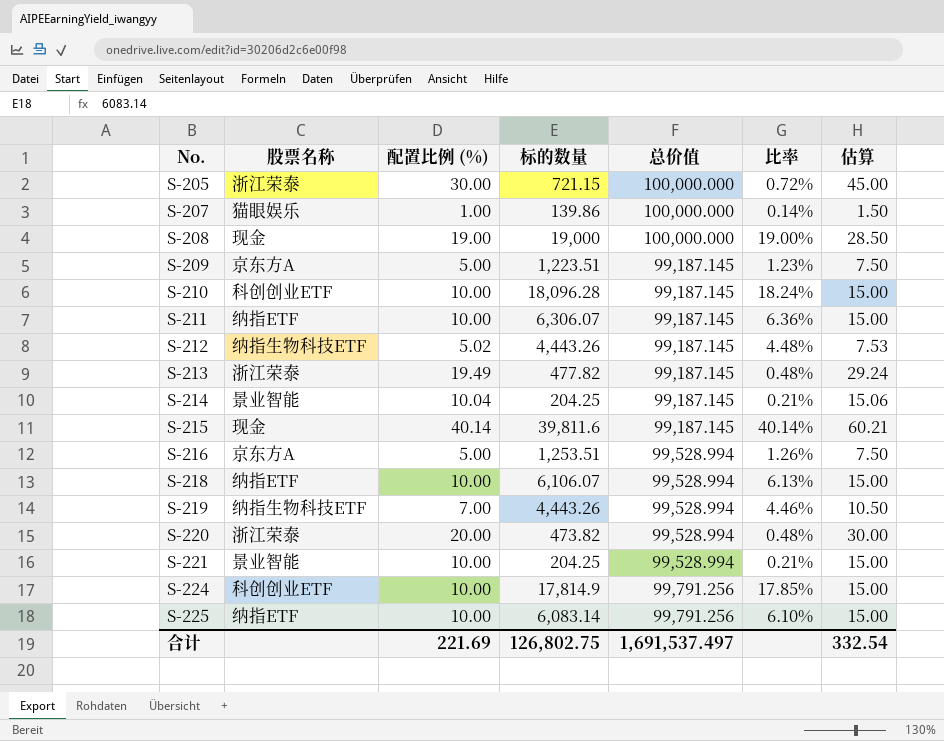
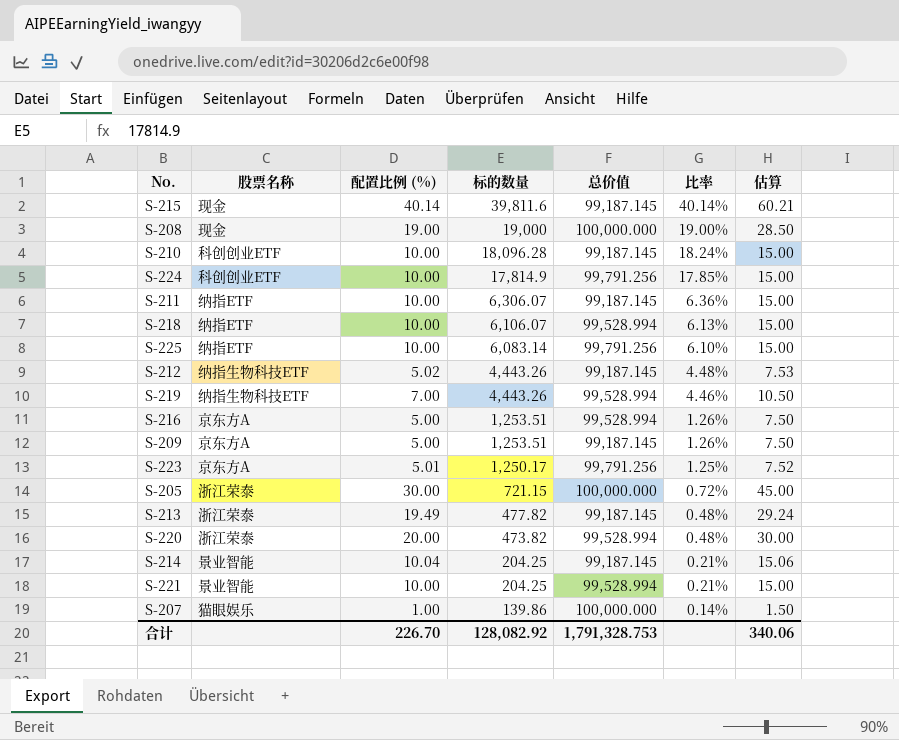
row order: No. ascending -> 标的数量 descending
S-209 | 标的数量: 1,223.51 -> 1,253.51
S-209 | 比率: 1.23% -> 1.26%
row S-223: none -> 京东方A | 5.01 | 1,250.17 | 99,791.256 | 1.25% | 7.52
合计 | 配置比例 (%): 221.69 -> 226.70
合计 | 标的数量: 126,802.75 -> 128,082.92
合计 | 总价值: 1,691,537.497 -> 1,791,328.753
合计 | 估算: 332.54 -> 340.06

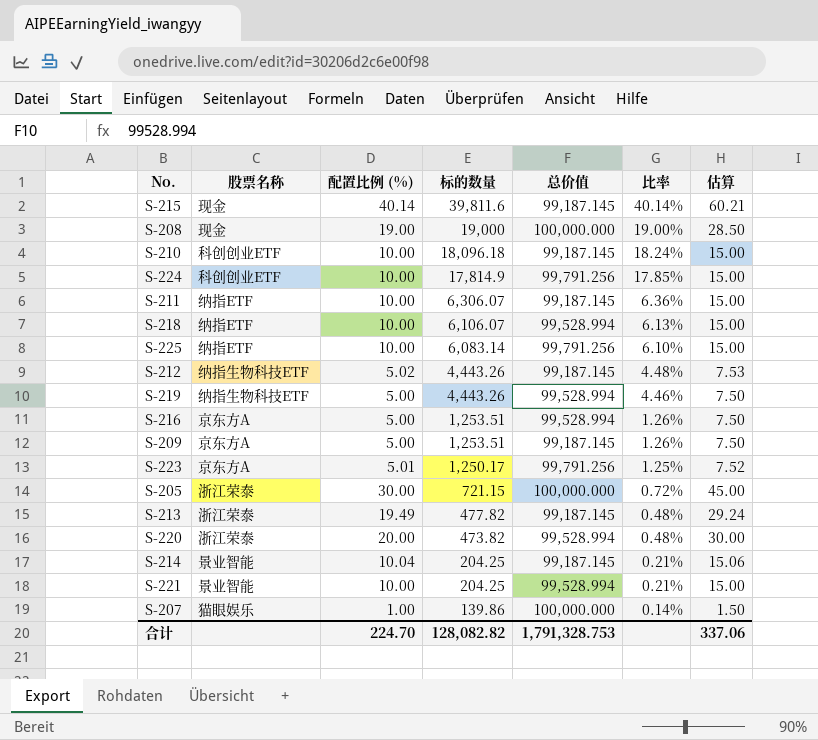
S-210 | 标的数量: 18,096.28 -> 18,096.18
S-219 | 配置比例 (%): 7.00 -> 5.00
S-219 | 估算: 10.50 -> 7.50
合计 | 配置比例 (%): 226.70 -> 224.70
合计 | 标的数量: 128,082.92 -> 128,082.82
合计 | 估算: 340.06 -> 337.06

